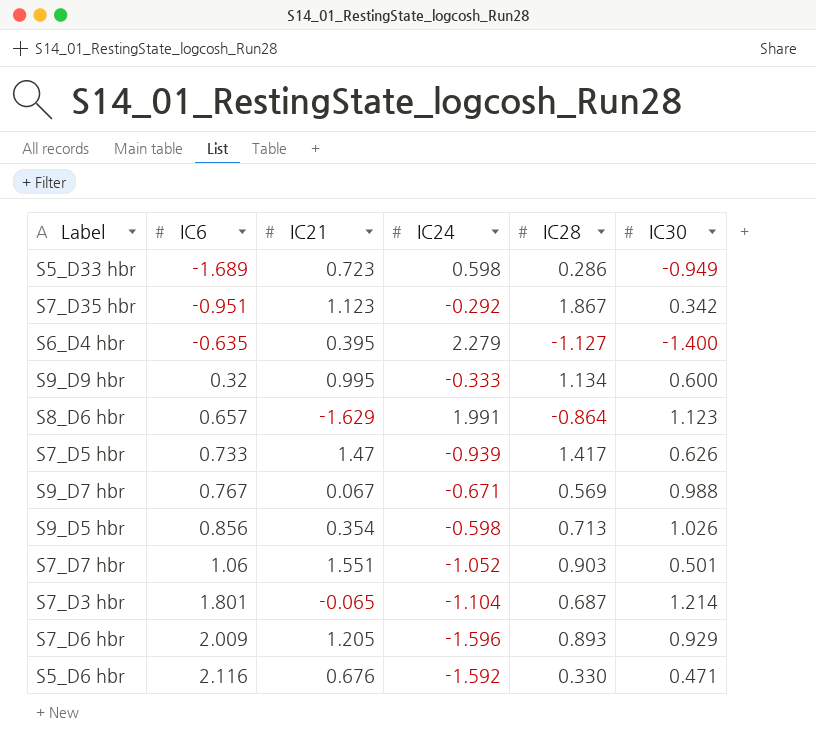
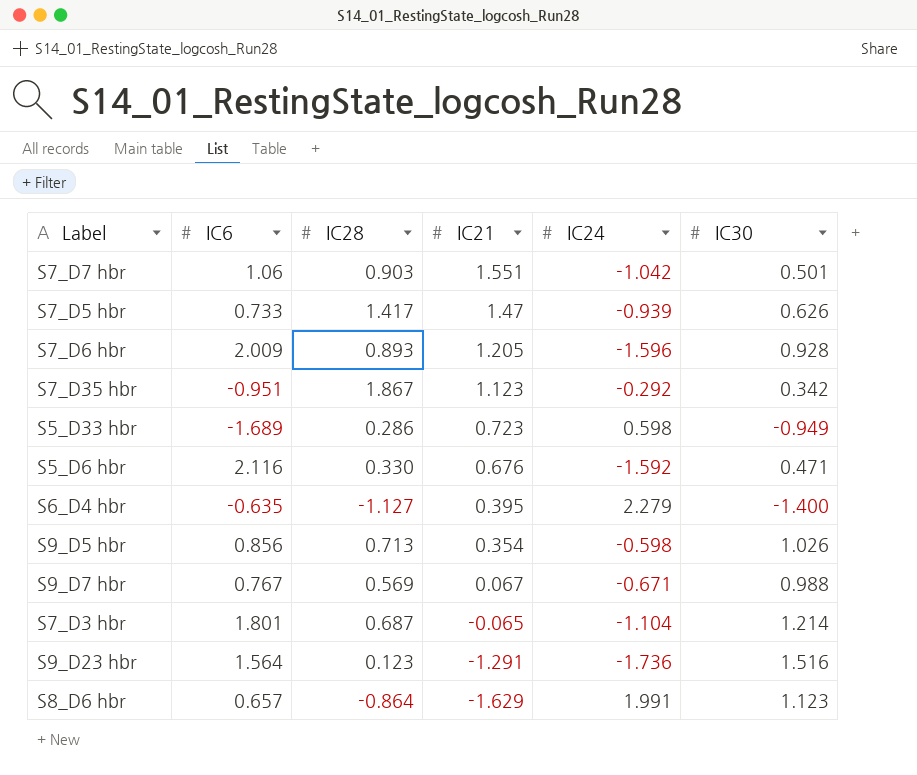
row order: IC6 ascending -> IC21 descending
column IC28 | position: 5 -> 3
row S9_D9 hbr: 0.32 | 0.995 | -0.333 | 1.134 | 0.600 -> none
S7_D7 hbr | IC24: -1.052 -> -1.042
S7_D6 hbr | IC30: 0.929 -> 0.928
row S9_D23 hbr: none -> 1.564 | 0.123 | -1.291 | -1.736 | 1.516

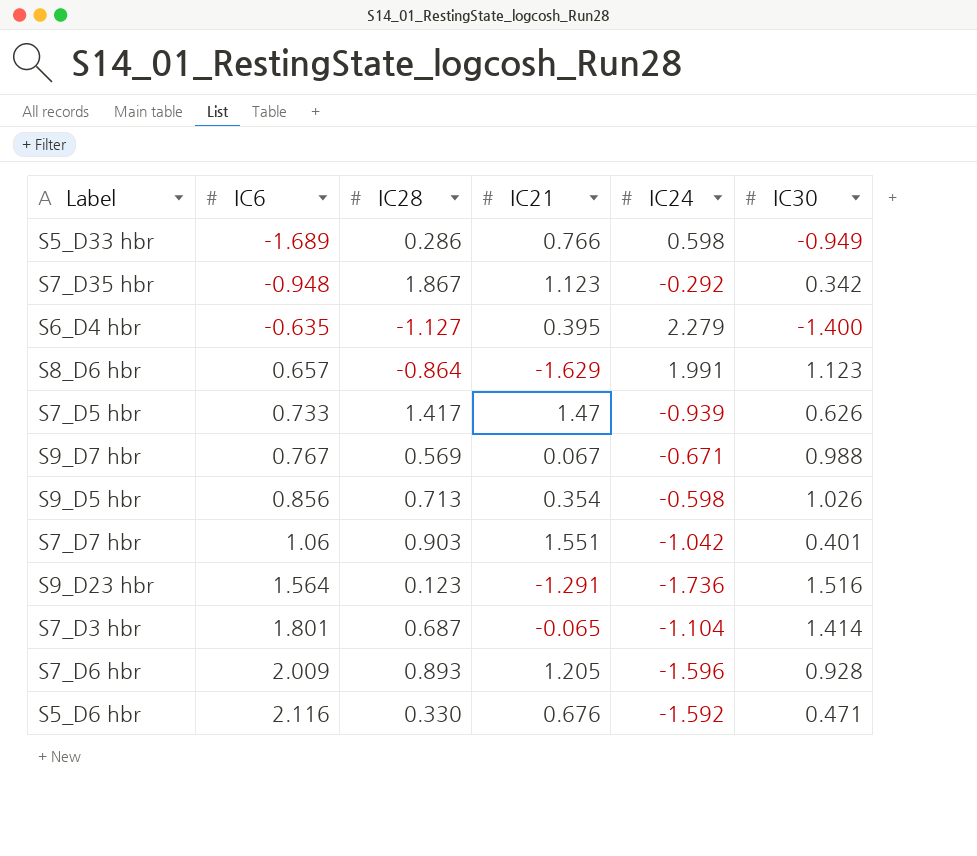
row order: IC21 descending -> IC6 ascending
S5_D33 hbr | IC21: 0.723 -> 0.766
S7_D35 hbr | IC6: -0.951 -> -0.948
S7_D7 hbr | IC30: 0.501 -> 0.401
S7_D3 hbr | IC30: 1.214 -> 1.414

